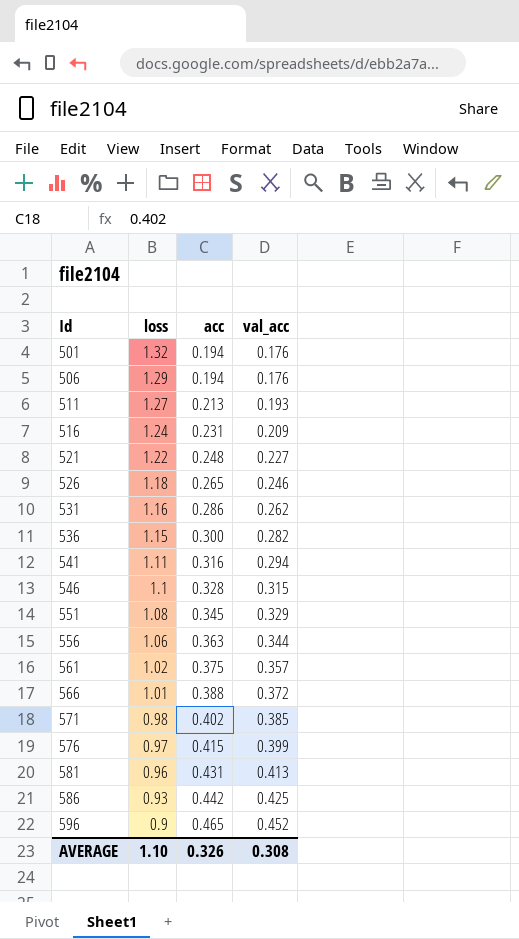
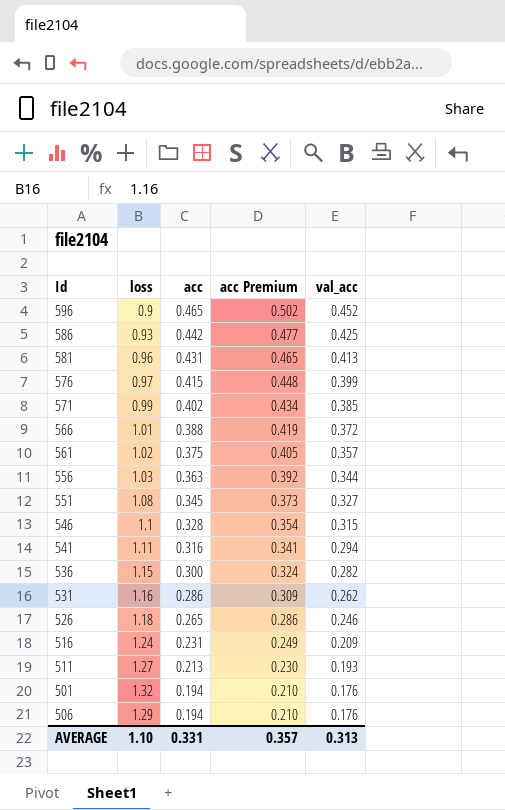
row order: Id ascending -> acc descending
column acc Premium | formula: none -> [acc] * 1.08
row 521: 1.22 | 0.248 | 0.227 -> none
571 | loss: 0.98 -> 0.99
556 | loss: 1.06 -> 1.03
551 | val_acc: 0.329 -> 0.327
AVERAGE | acc: 0.326 -> 0.331
AVERAGE | val_acc: 0.308 -> 0.313

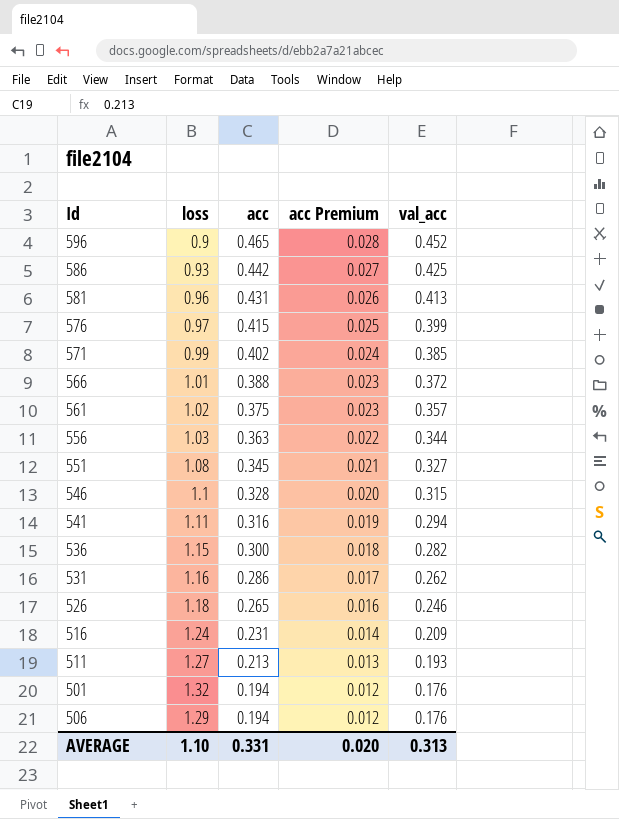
column acc Premium | formula: [acc] * 1.08 -> [acc] * 0.06
AVERAGE | acc Premium: 0.357 -> 0.020

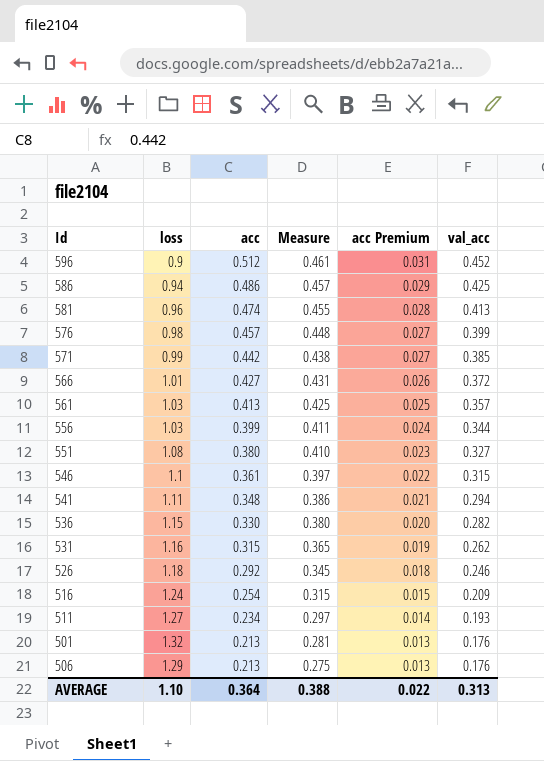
column Measure | formula: none -> [loss] * [acc]
596 | acc: 0.465 -> 0.512
596 | acc Premium: 0.028 -> 0.031
586 | loss: 0.93 -> 0.94
586 | acc: 0.442 -> 0.486
586 | acc Premium: 0.027 -> 0.029
581 | acc: 0.431 -> 0.474
581 | acc Premium: 0.026 -> 0.028
576 | loss: 0.97 -> 0.98
576 | acc: 0.415 -> 0.457
576 | acc Premium: 0.025 -> 0.027
571 | acc: 0.402 -> 0.442
571 | acc Premium: 0.024 -> 0.027
566 | acc: 0.388 -> 0.427
566 | acc Premium: 0.023 -> 0.026
561 | loss: 1.02 -> 1.03
561 | acc: 0.375 -> 0.413
561 | acc Premium: 0.023 -> 0.025
556 | acc: 0.363 -> 0.399
556 | acc Premium: 0.022 -> 0.024
551 | acc: 0.345 -> 0.380
551 | acc Premium: 0.021 -> 0.023
546 | acc: 0.328 -> 0.361
546 | acc Premium: 0.020 -> 0.022
541 | acc: 0.316 -> 0.348
541 | acc Premium: 0.019 -> 0.021
536 | acc: 0.300 -> 0.330
536 | acc Premium: 0.018 -> 0.020
531 | acc: 0.286 -> 0.315
531 | acc Premium: 0.017 -> 0.019
526 | acc: 0.265 -> 0.292
526 | acc Premium: 0.016 -> 0.018
516 | acc: 0.231 -> 0.254
516 | acc Premium: 0.014 -> 0.015
511 | acc: 0.213 -> 0.234
511 | acc Premium: 0.013 -> 0.014
501 | acc: 0.194 -> 0.213
501 | acc Premium: 0.012 -> 0.013
506 | acc: 0.194 -> 0.213
506 | acc Premium: 0.012 -> 0.013
AVERAGE | acc: 0.331 -> 0.364
AVERAGE | acc Premium: 0.020 -> 0.022

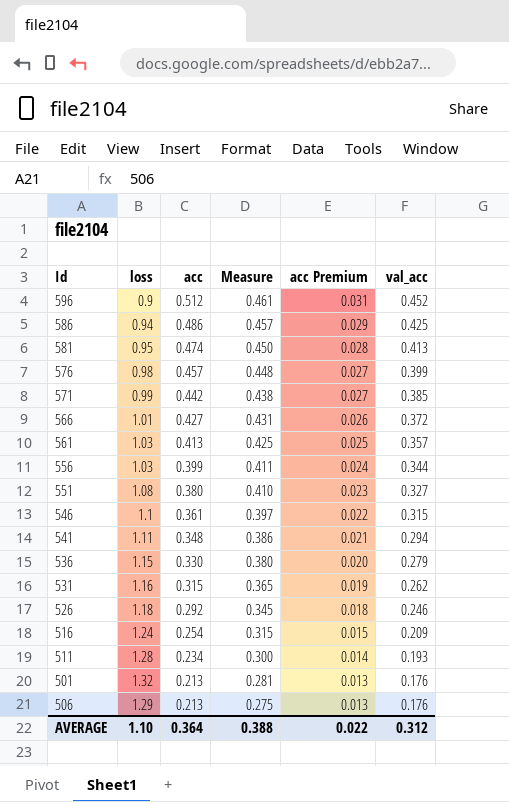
581 | loss: 0.96 -> 0.95
581 | Measure: 0.455 -> 0.450
536 | val_acc: 0.282 -> 0.279
511 | loss: 1.27 -> 1.28
511 | Measure: 0.297 -> 0.300
AVERAGE | val_acc: 0.313 -> 0.312

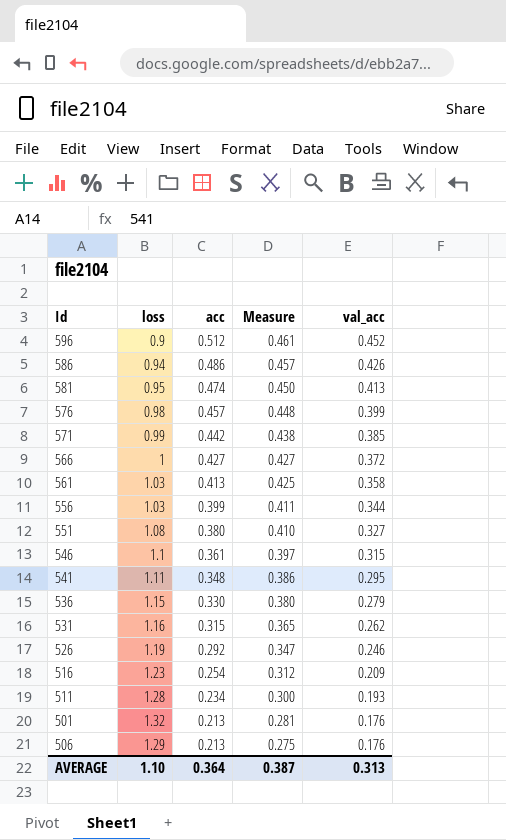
column acc Premium | formula: [acc] * 0.06 -> none
586 | val_acc: 0.425 -> 0.426
566 | loss: 1.01 -> 1
566 | Measure: 0.431 -> 0.427
561 | val_acc: 0.357 -> 0.358
541 | val_acc: 0.294 -> 0.295
526 | loss: 1.18 -> 1.19
526 | Measure: 0.345 -> 0.347
516 | loss: 1.24 -> 1.23
516 | Measure: 0.315 -> 0.312
AVERAGE | Measure: 0.388 -> 0.387
AVERAGE | val_acc: 0.312 -> 0.313

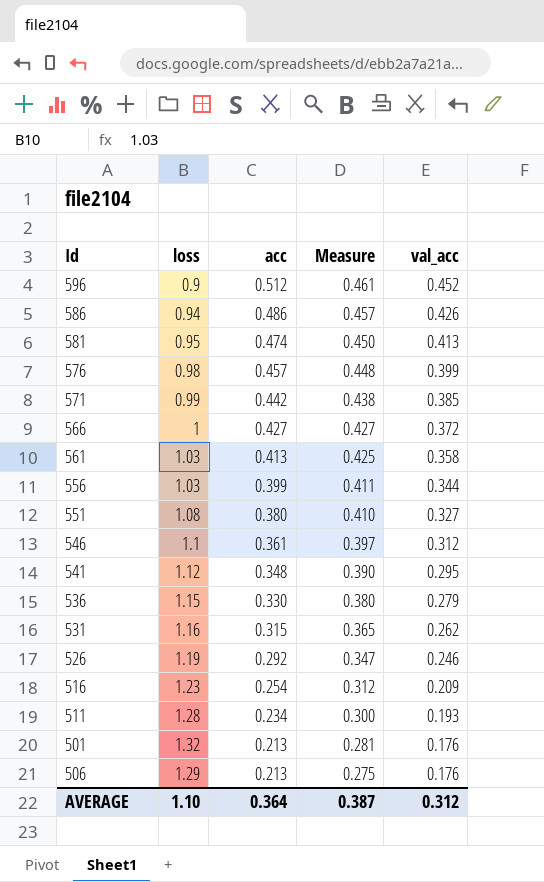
546 | val_acc: 0.315 -> 0.312
541 | loss: 1.11 -> 1.12
541 | Measure: 0.386 -> 0.390
AVERAGE | val_acc: 0.313 -> 0.312

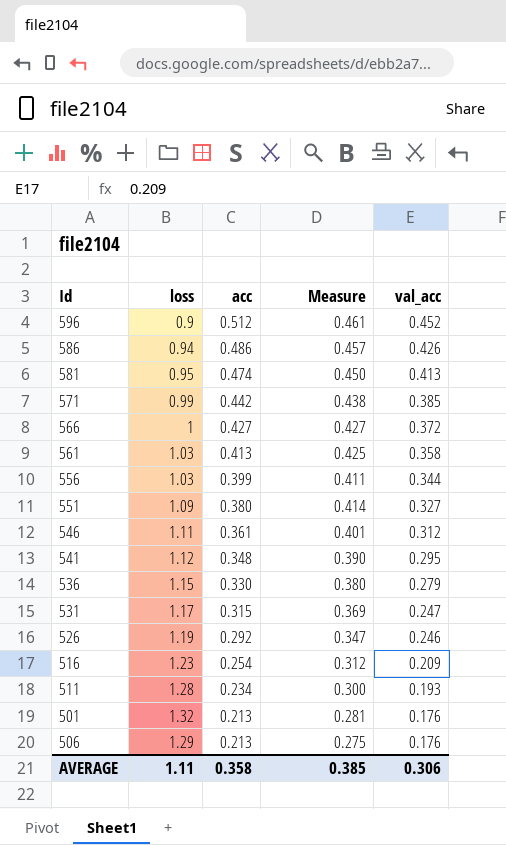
row 576: 0.98 | 0.457 | 0.448 | 0.399 -> none
551 | loss: 1.08 -> 1.09
551 | Measure: 0.410 -> 0.414
546 | loss: 1.1 -> 1.11
546 | Measure: 0.397 -> 0.401
531 | loss: 1.16 -> 1.17
531 | Measure: 0.365 -> 0.369
531 | val_acc: 0.262 -> 0.247
AVERAGE | loss: 1.10 -> 1.11
AVERAGE | acc: 0.364 -> 0.358
AVERAGE | Measure: 0.387 -> 0.385
AVERAGE | val_acc: 0.312 -> 0.306

